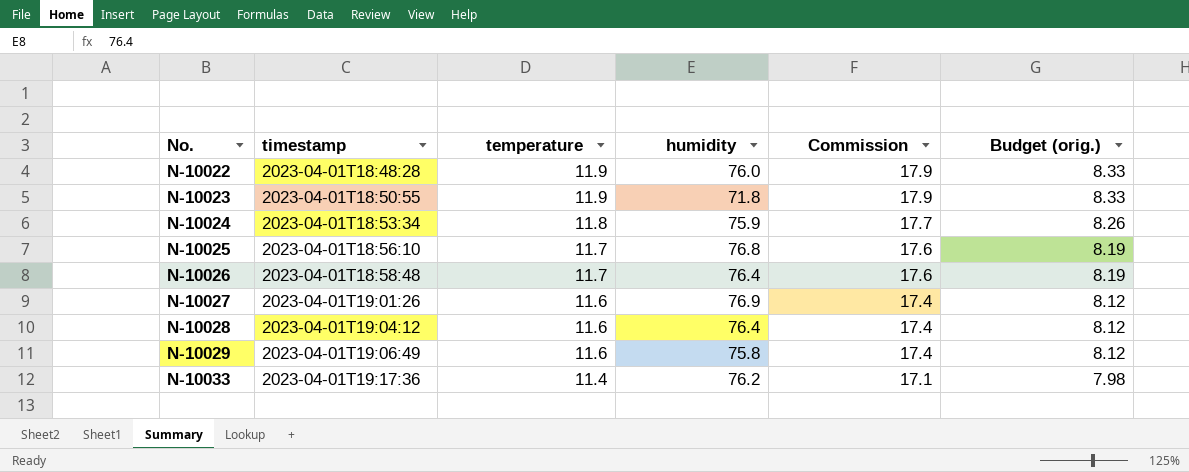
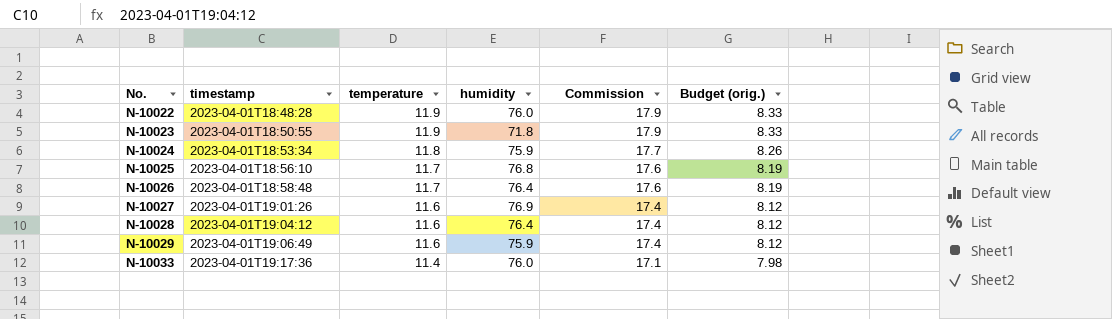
N-10029 | humidity: 75.8 -> 75.9
N-10033 | humidity: 76.2 -> 76.0

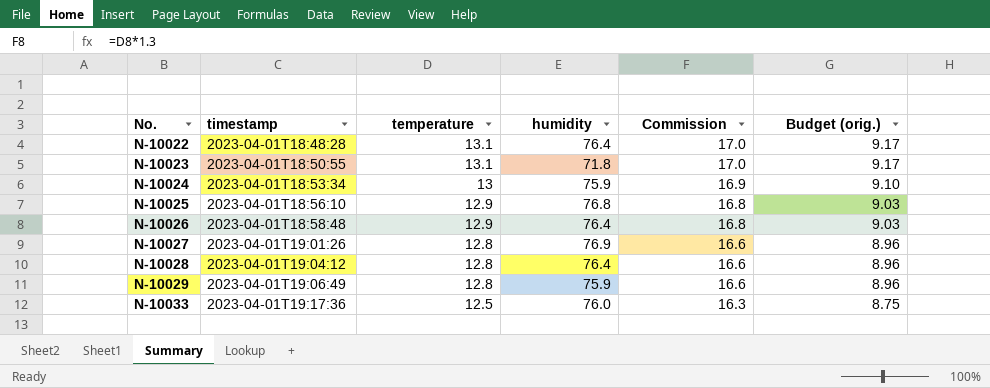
column Commission | formula: [temperature] * 1.5 -> [temperature] * 1.3
N-10022 | temperature: 11.9 -> 13.1
N-10022 | humidity: 76.0 -> 76.4
N-10022 | Budget (orig.): 8.33 -> 9.17
N-10023 | temperature: 11.9 -> 13.1
N-10023 | Budget (orig.): 8.33 -> 9.17
N-10024 | temperature: 11.8 -> 13
N-10024 | Budget (orig.): 8.26 -> 9.10
N-10025 | temperature: 11.7 -> 12.9
N-10025 | Budget (orig.): 8.19 -> 9.03
N-10026 | temperature: 11.7 -> 12.9
N-10026 | Budget (orig.): 8.19 -> 9.03
N-10027 | temperature: 11.6 -> 12.8
N-10027 | Budget (orig.): 8.12 -> 8.96
N-10028 | temperature: 11.6 -> 12.8
N-10028 | Budget (orig.): 8.12 -> 8.96
N-10029 | temperature: 11.6 -> 12.8
N-10029 | Budget (orig.): 8.12 -> 8.96
N-10033 | temperature: 11.4 -> 12.5
N-10033 | Budget (orig.): 7.98 -> 8.75

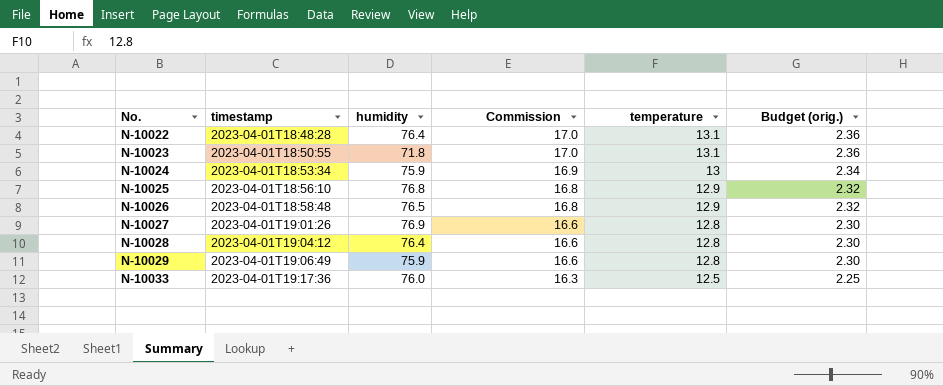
column temperature | position: 3 -> 5
column Budget (orig.) | formula: [temperature] * 0.7 -> [temperature] * 0.18
N-10026 | humidity: 76.4 -> 76.5

